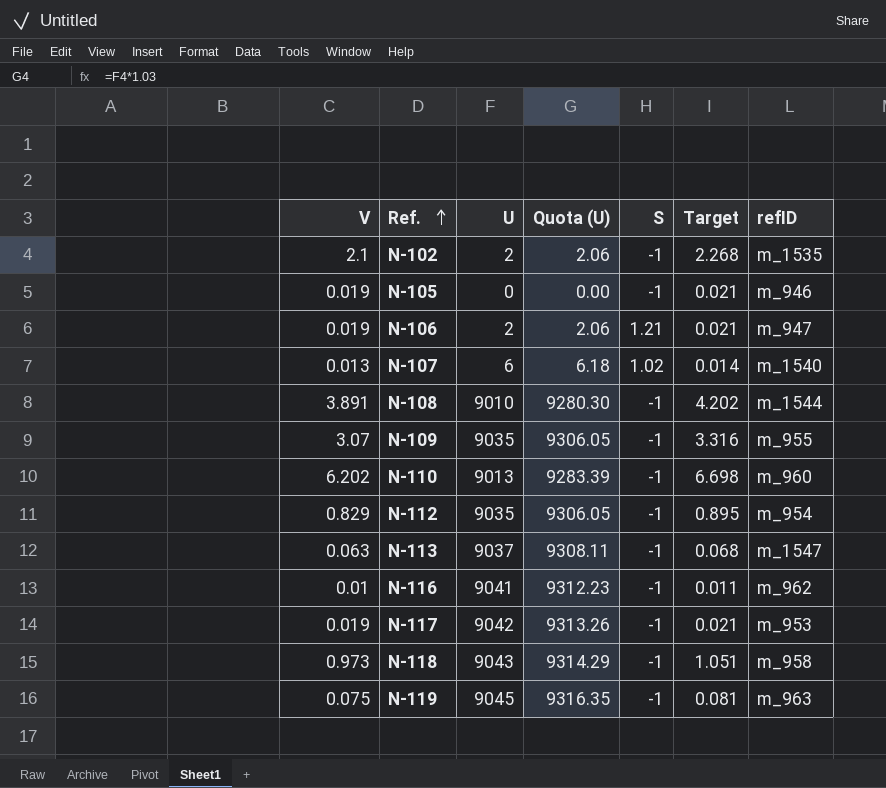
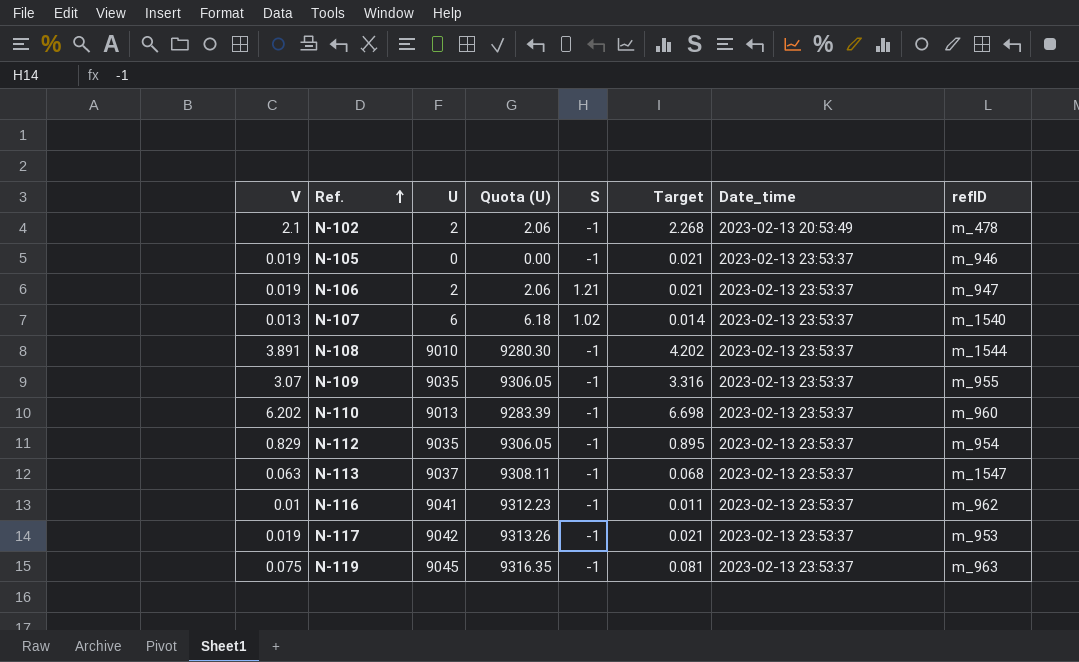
column Date_time | position: none -> 7
row N-118: 0.973 | 9043 | 9314.29 | -1 | 1.051 | m_958 -> none
N-102 | refID: m_1535 -> m_478

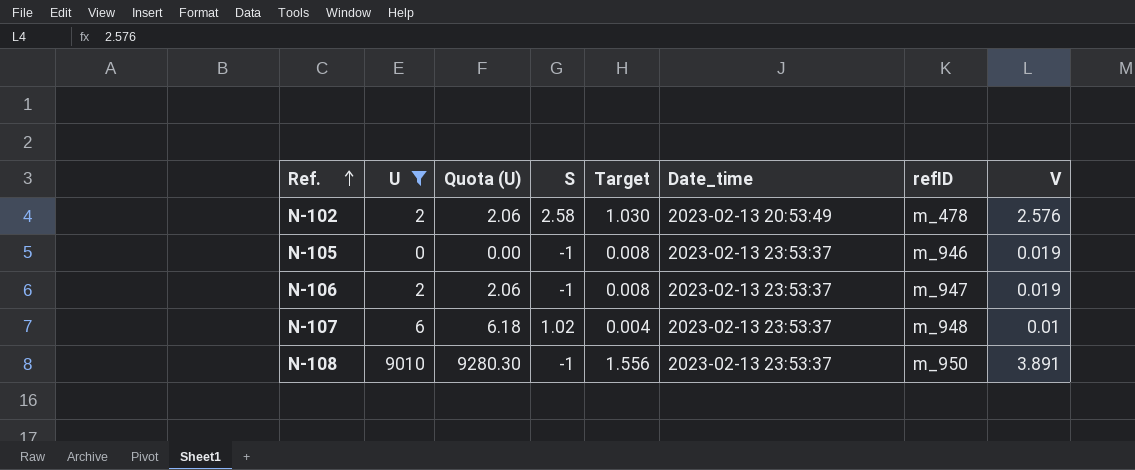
filter: none -> U <= 9010
column Target | formula: [V] * 1.08 -> [V] * 0.4
column V | position: 1 -> 8
N-102 | S: -1 -> 2.58
N-102 | V: 2.1 -> 2.576
N-106 | S: 1.21 -> -1
N-107 | refID: m_1540 -> m_948
N-107 | V: 0.013 -> 0.01
N-108 | refID: m_1544 -> m_950

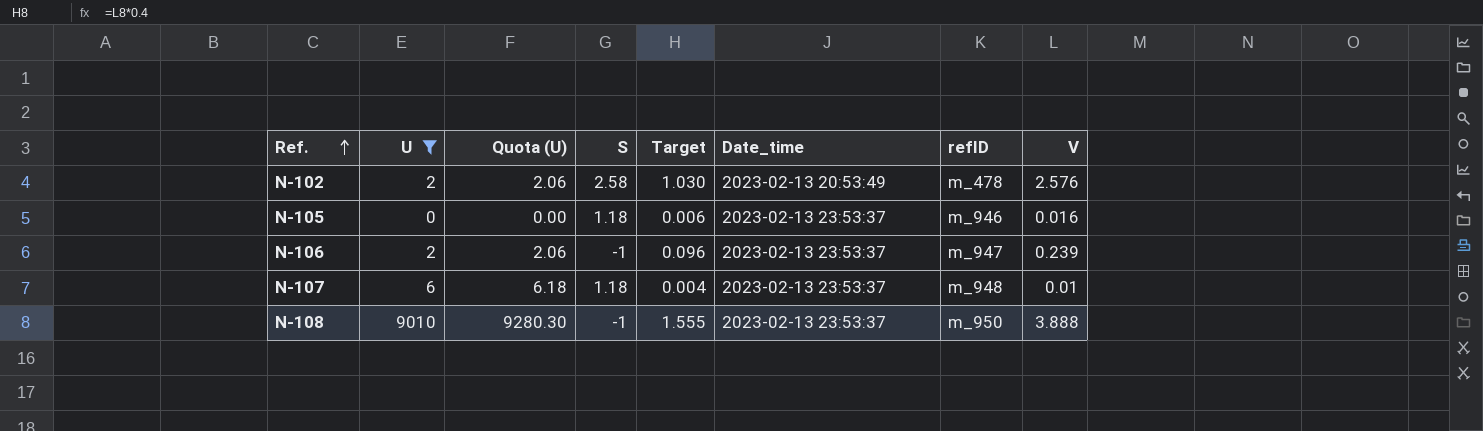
N-105 | S: -1 -> 1.18
N-105 | Target: 0.008 -> 0.006
N-105 | V: 0.019 -> 0.016
N-106 | Target: 0.008 -> 0.096
N-106 | V: 0.019 -> 0.239
N-107 | S: 1.02 -> 1.18
N-108 | Target: 1.556 -> 1.555
N-108 | V: 3.891 -> 3.888

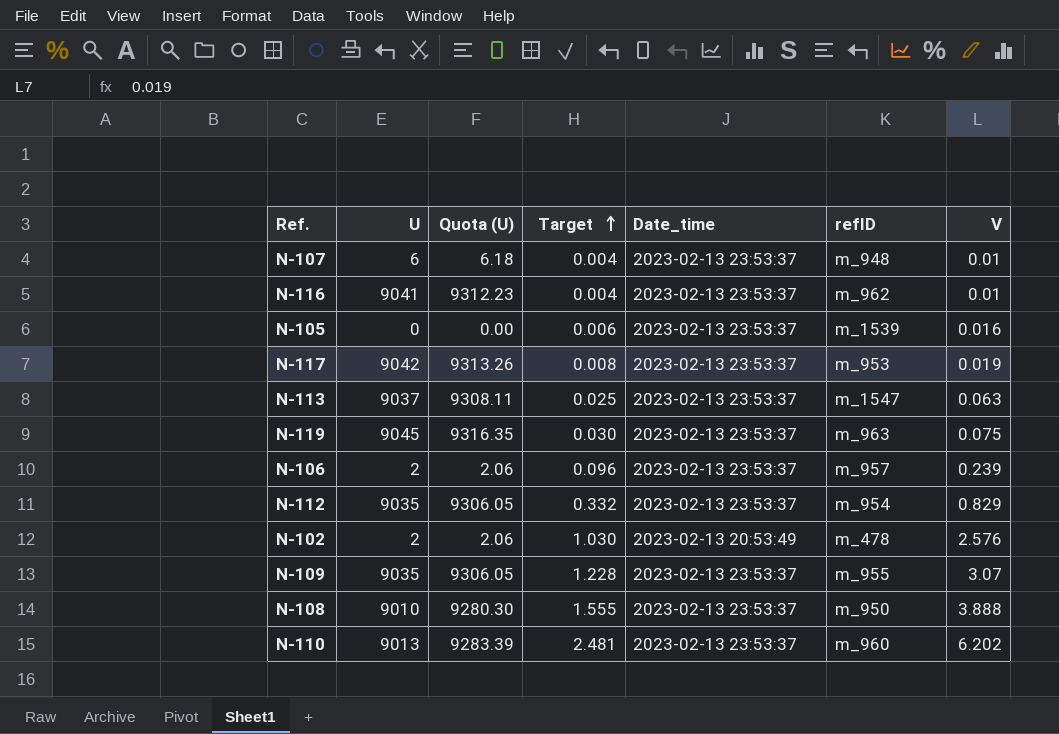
filter: U <= 9010 -> none
row order: Ref. ascending -> Target ascending
column S | position: 4 -> none
N-105 | refID: m_946 -> m_1539
N-106 | refID: m_947 -> m_957

